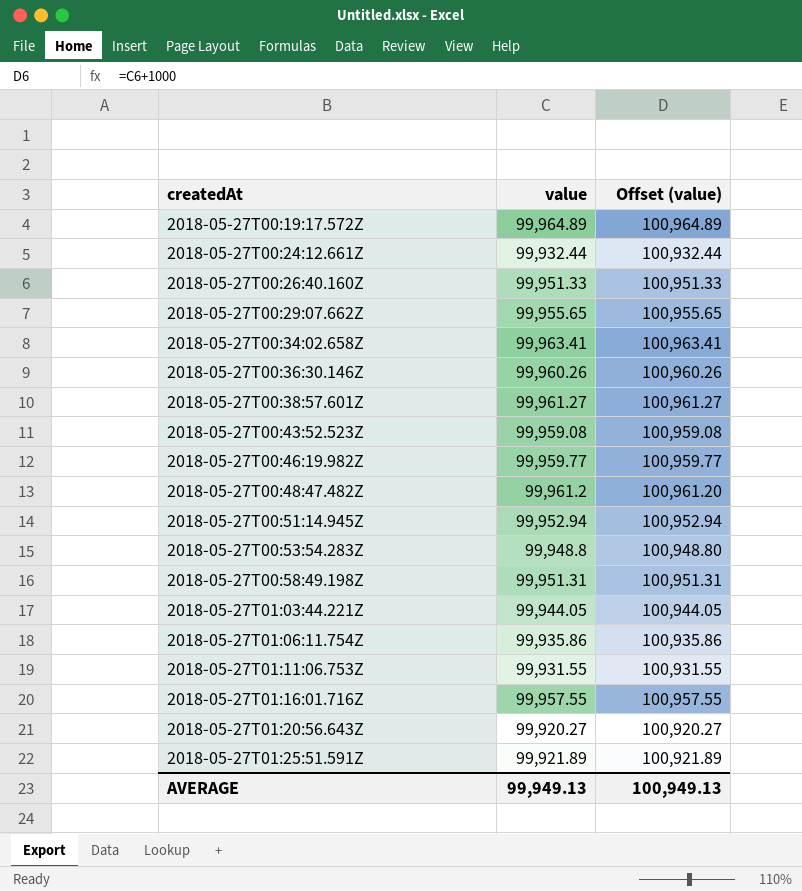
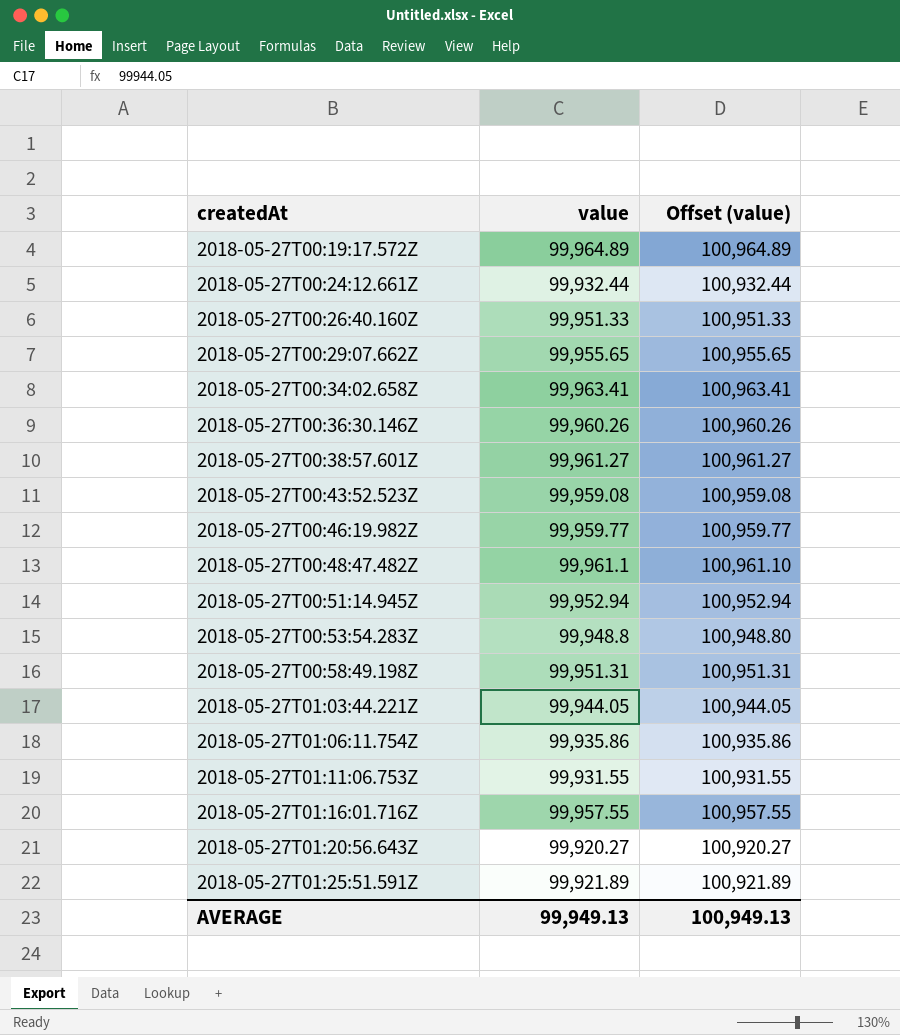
2018-05-27T00:48:47.482Z | value: 99,961.2 -> 99,961.1
2018-05-27T00:48:47.482Z | Offset (value): 100,961.20 -> 100,961.10

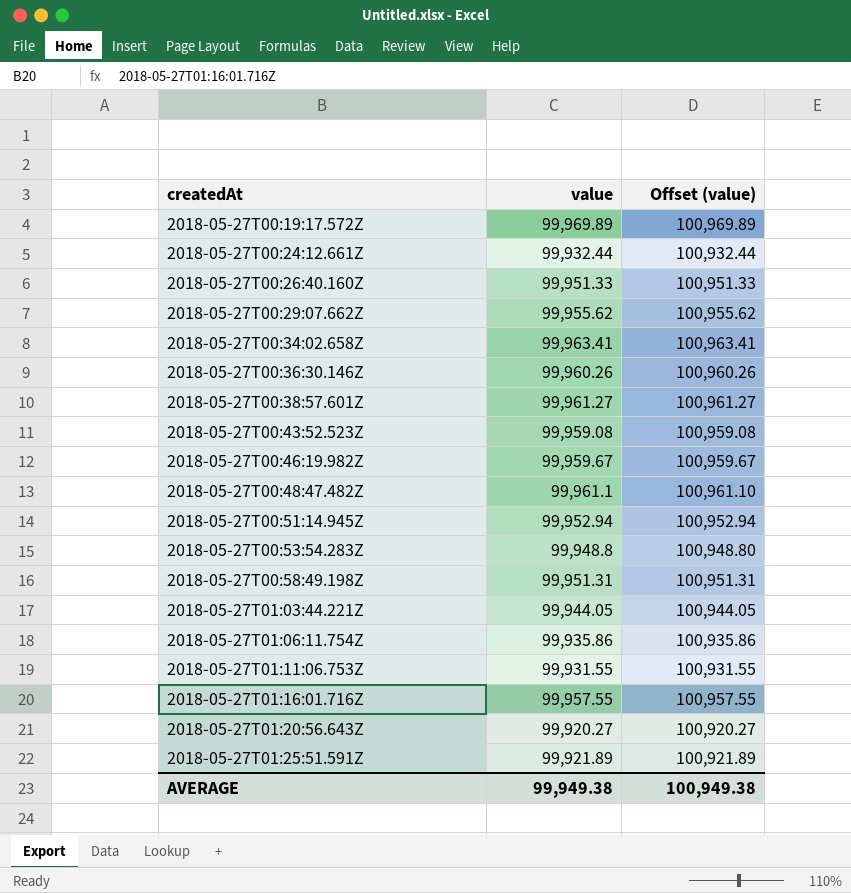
2018-05-27T00:19:17.572Z | value: 99,964.89 -> 99,969.89
2018-05-27T00:19:17.572Z | Offset (value): 100,964.89 -> 100,969.89
2018-05-27T00:29:07.662Z | value: 99,955.65 -> 99,955.62
2018-05-27T00:29:07.662Z | Offset (value): 100,955.65 -> 100,955.62
2018-05-27T00:46:19.982Z | value: 99,959.77 -> 99,959.67
2018-05-27T00:46:19.982Z | Offset (value): 100,959.77 -> 100,959.67
AVERAGE | value: 99,949.13 -> 99,949.38
AVERAGE | Offset (value): 100,949.13 -> 100,949.38

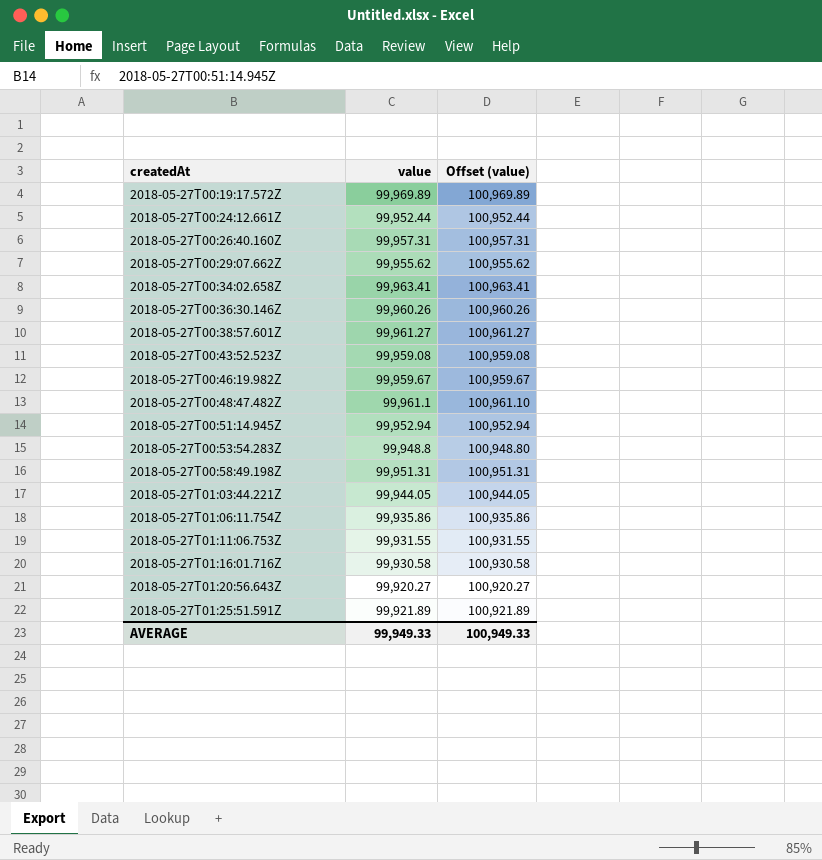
2018-05-27T00:24:12.661Z | value: 99,932.44 -> 99,952.44
2018-05-27T00:24:12.661Z | Offset (value): 100,932.44 -> 100,952.44
2018-05-27T00:26:40.160Z | value: 99,951.33 -> 99,957.31
2018-05-27T00:26:40.160Z | Offset (value): 100,951.33 -> 100,957.31
2018-05-27T01:16:01.716Z | value: 99,957.55 -> 99,930.58
2018-05-27T01:16:01.716Z | Offset (value): 100,957.55 -> 100,930.58
AVERAGE | value: 99,949.38 -> 99,949.33
AVERAGE | Offset (value): 100,949.38 -> 100,949.33

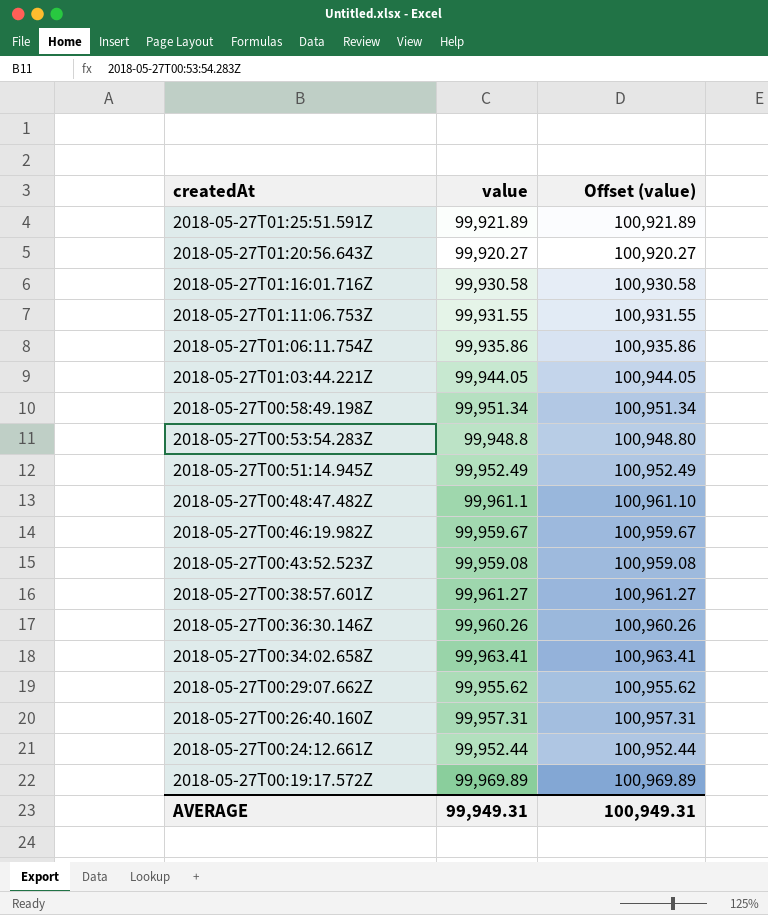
row order: createdAt ascending -> createdAt descending
2018-05-27T00:58:49.198Z | value: 99,951.31 -> 99,951.34
2018-05-27T00:58:49.198Z | Offset (value): 100,951.31 -> 100,951.34
2018-05-27T00:51:14.945Z | value: 99,952.94 -> 99,952.49
2018-05-27T00:51:14.945Z | Offset (value): 100,952.94 -> 100,952.49
AVERAGE | value: 99,949.33 -> 99,949.31
AVERAGE | Offset (value): 100,949.33 -> 100,949.31

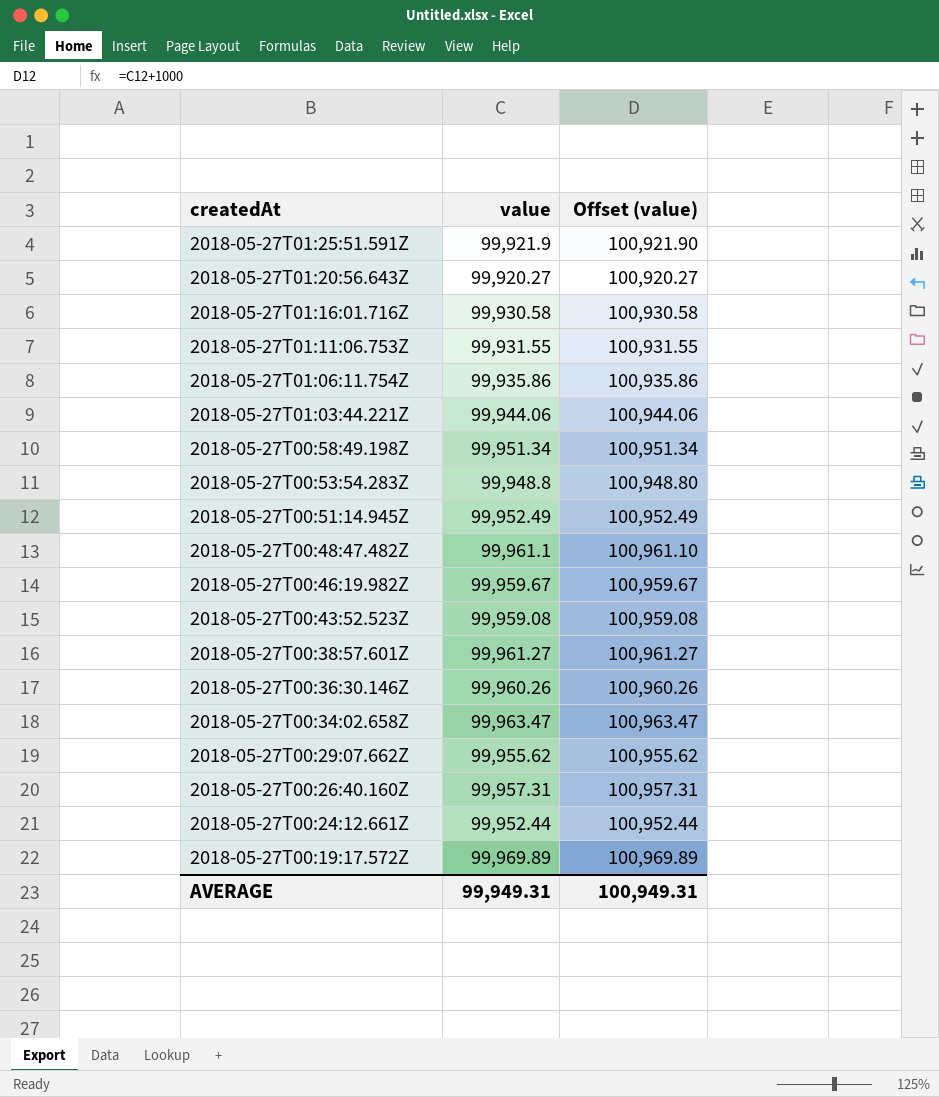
2018-05-27T01:25:51.591Z | value: 99,921.89 -> 99,921.9
2018-05-27T01:25:51.591Z | Offset (value): 100,921.89 -> 100,921.90
2018-05-27T01:03:44.221Z | value: 99,944.05 -> 99,944.06
2018-05-27T01:03:44.221Z | Offset (value): 100,944.05 -> 100,944.06
2018-05-27T00:34:02.658Z | value: 99,963.41 -> 99,963.47
2018-05-27T00:34:02.658Z | Offset (value): 100,963.41 -> 100,963.47

